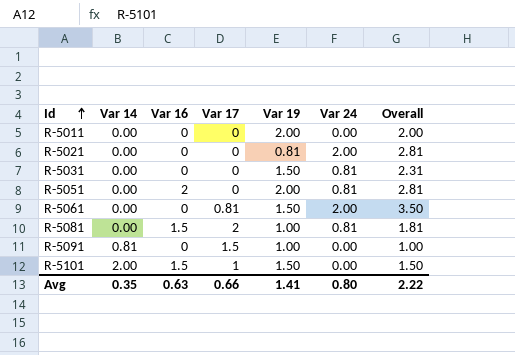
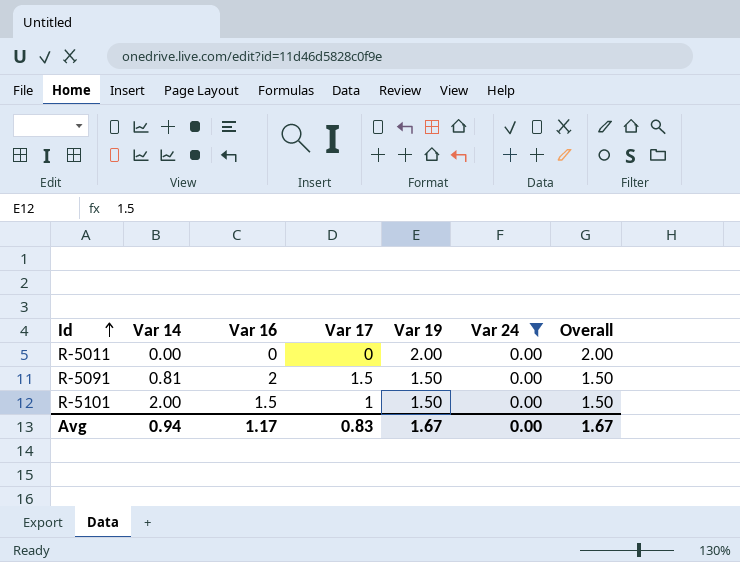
filter: none -> Var 24 = 0.00
R-5091 | Var 16: 0 -> 2
R-5091 | Var 19: 1.00 -> 1.50
R-5091 | Overall: 1.00 -> 1.50
Avg | Var 14: 0.35 -> 0.94
Avg | Var 16: 0.63 -> 1.17
Avg | Var 17: 0.66 -> 0.83
Avg | Var 19: 1.41 -> 1.67
Avg | Var 24: 0.80 -> 0.00
Avg | Overall: 2.22 -> 1.67

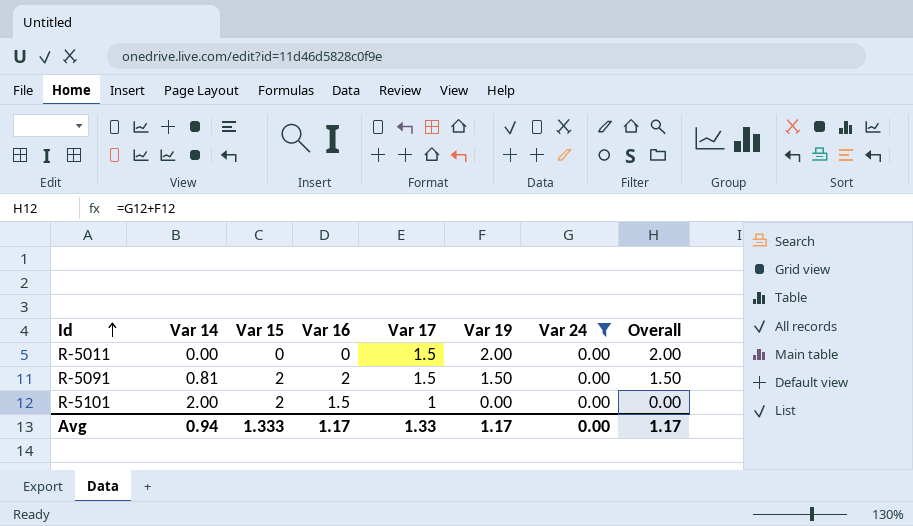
column Var 15 | position: none -> 3
R-5011 | Var 17: 0 -> 1.5
R-5101 | Var 19: 1.50 -> 0.00
R-5101 | Overall: 1.50 -> 0.00
Avg | Var 17: 0.83 -> 1.33
Avg | Var 19: 1.67 -> 1.17
Avg | Overall: 1.67 -> 1.17

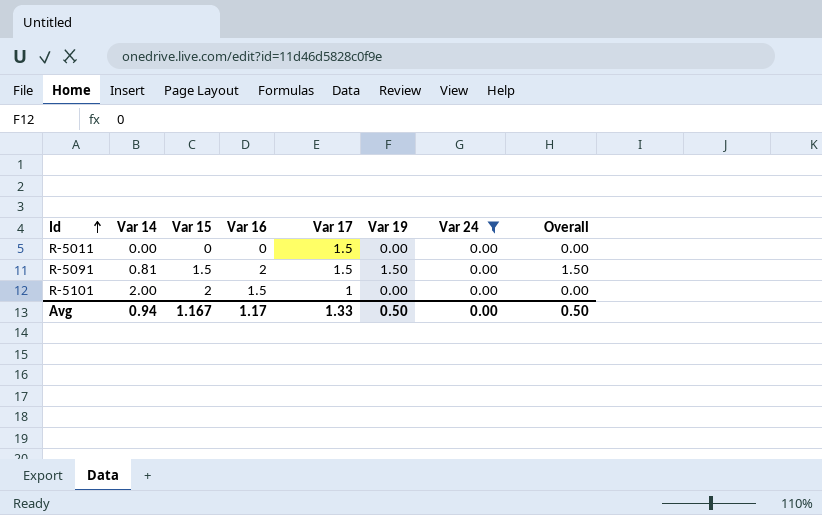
R-5011 | Var 19: 2.00 -> 0.00
R-5011 | Overall: 2.00 -> 0.00
R-5091 | Var 15: 2 -> 1.5
Avg | Var 15: 1.333 -> 1.167
Avg | Var 19: 1.17 -> 0.50
Avg | Overall: 1.17 -> 0.50

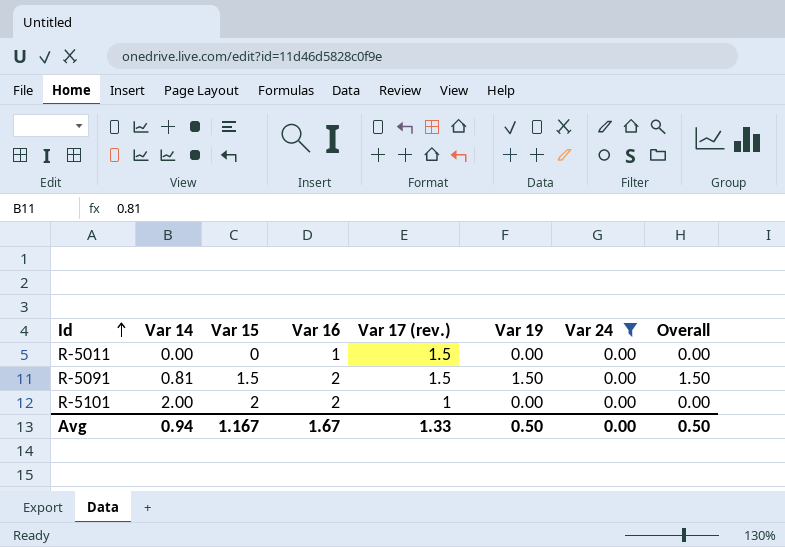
column name: Var 17 -> Var 17 (rev.)
R-5011 | Var 16: 0 -> 1
R-5101 | Var 16: 1.5 -> 2
Avg | Var 16: 1.17 -> 1.67

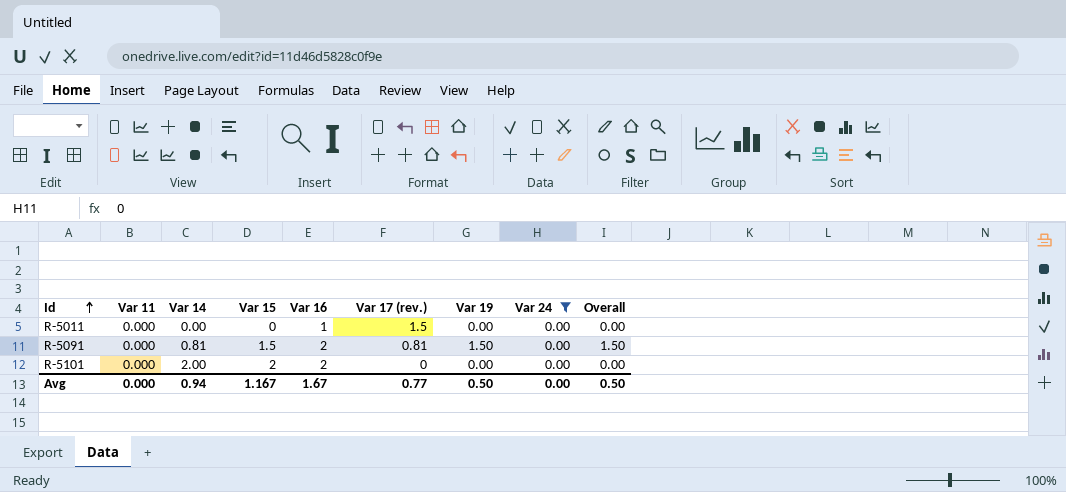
column Var 11 | position: none -> 2
R-5091 | Var 17 (rev.): 1.5 -> 0.81
R-5101 | Var 17 (rev.): 1 -> 0
Avg | Var 17 (rev.): 1.33 -> 0.77

